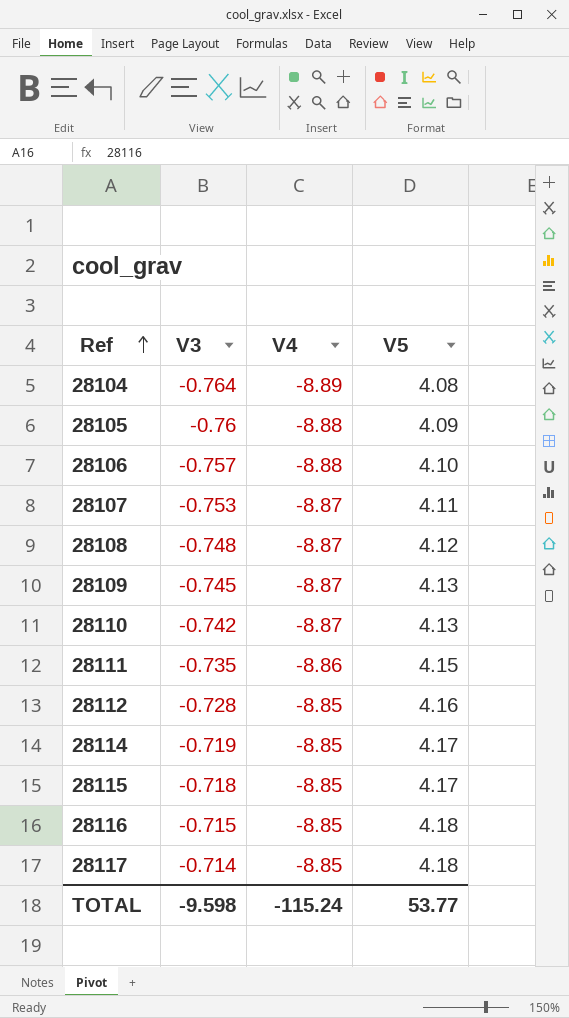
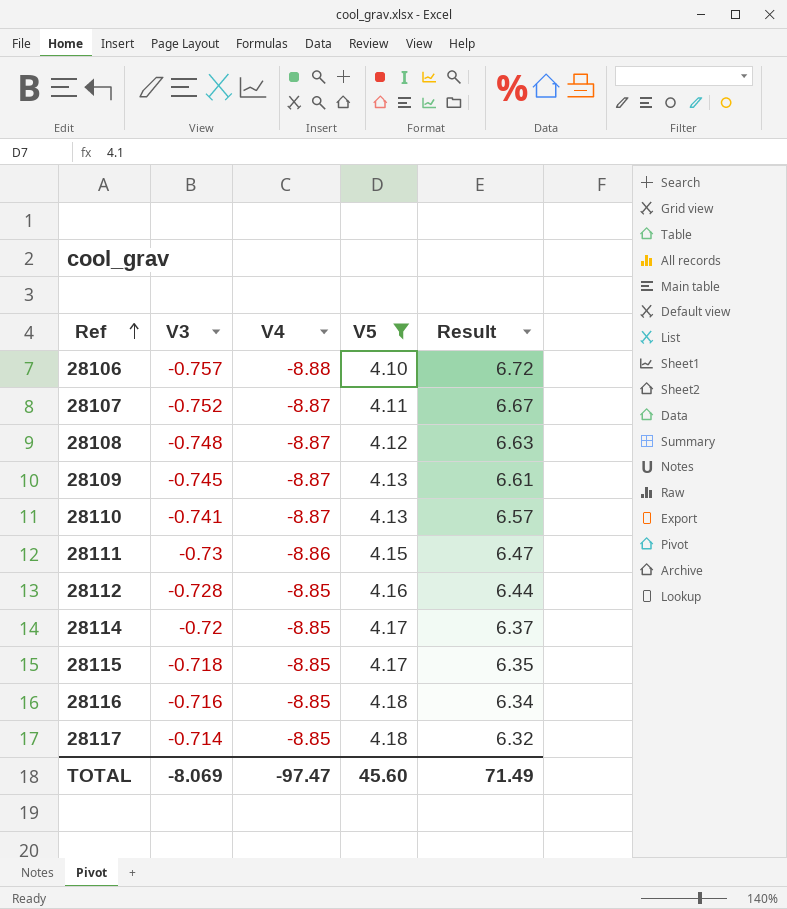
filter: none -> V5 >= 4.10
column Result | formula: none -> [V3] * [V4]
28107 | V3: -0.753 -> -0.752
28110 | V3: -0.742 -> -0.741
28111 | V3: -0.735 -> -0.73
28114 | V3: -0.719 -> -0.72
28116 | V3: -0.715 -> -0.716
TOTAL | V3: -9.598 -> -8.069
TOTAL | V4: -115.24 -> -97.47
TOTAL | V5: 53.77 -> 45.60

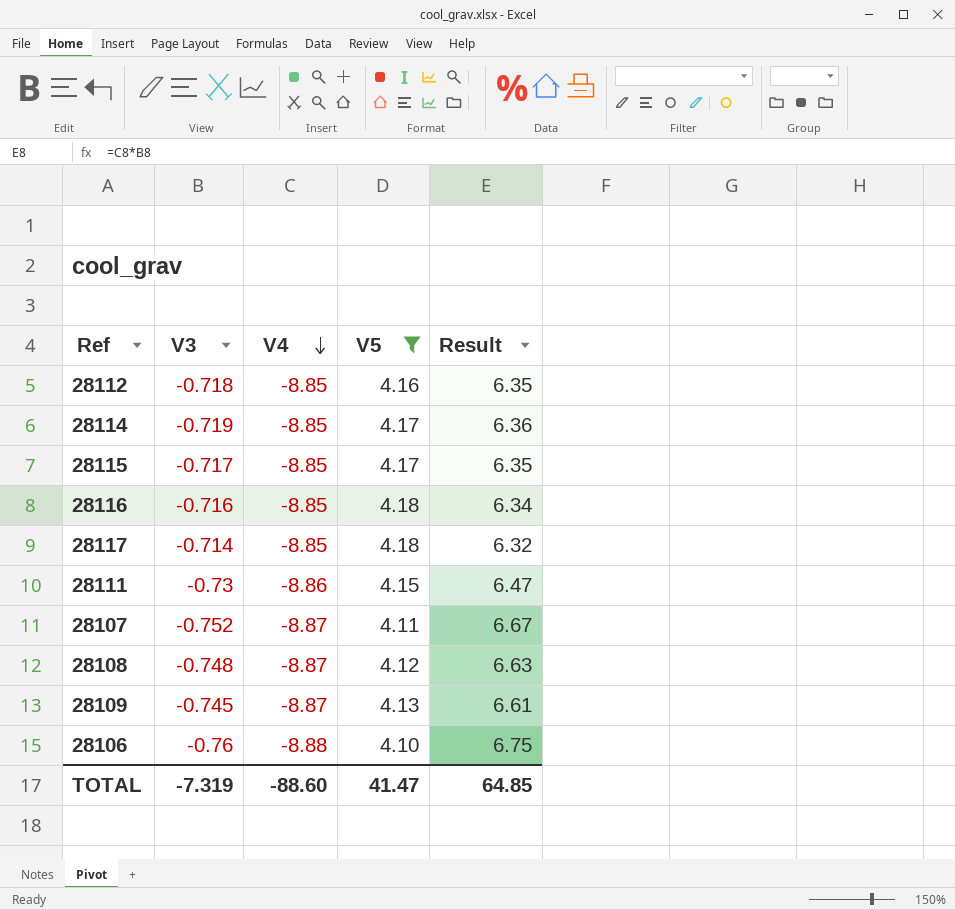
row order: Ref ascending -> V4 descending
row 28110: -0.741 | -8.87 | 4.13 | 6.57 -> none
28112 | V3: -0.728 -> -0.718
28112 | Result: 6.44 -> 6.35
28114 | V3: -0.72 -> -0.719
28114 | Result: 6.37 -> 6.36
28115 | V3: -0.718 -> -0.717
28106 | V3: -0.757 -> -0.76
28106 | Result: 6.72 -> 6.75
TOTAL | V3: -8.069 -> -7.319
TOTAL | V4: -97.47 -> -88.60
TOTAL | V5: 45.60 -> 41.47
TOTAL | Result: 71.49 -> 64.85

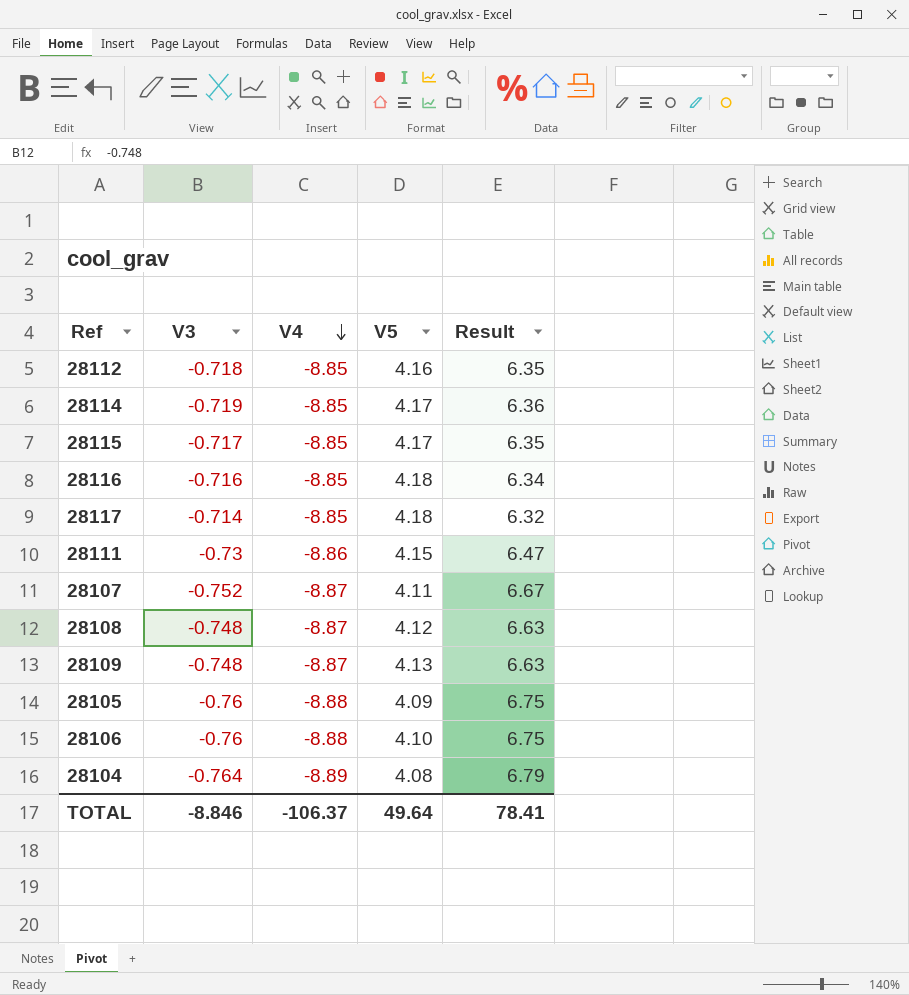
filter: V5 >= 4.10 -> none
28109 | V3: -0.745 -> -0.748
28109 | Result: 6.61 -> 6.63
TOTAL | V3: -7.319 -> -8.846
TOTAL | V4: -88.60 -> -106.37
TOTAL | V5: 41.47 -> 49.64
TOTAL | Result: 64.85 -> 78.41

